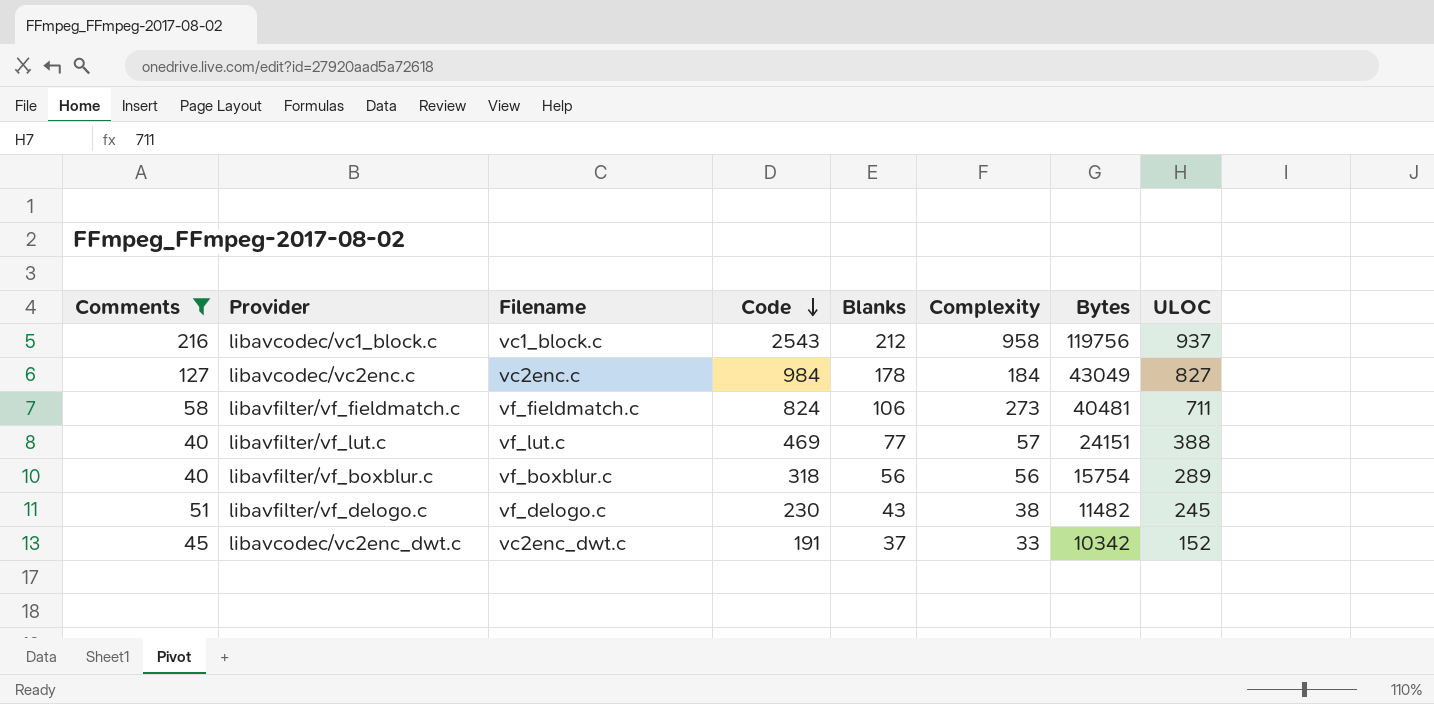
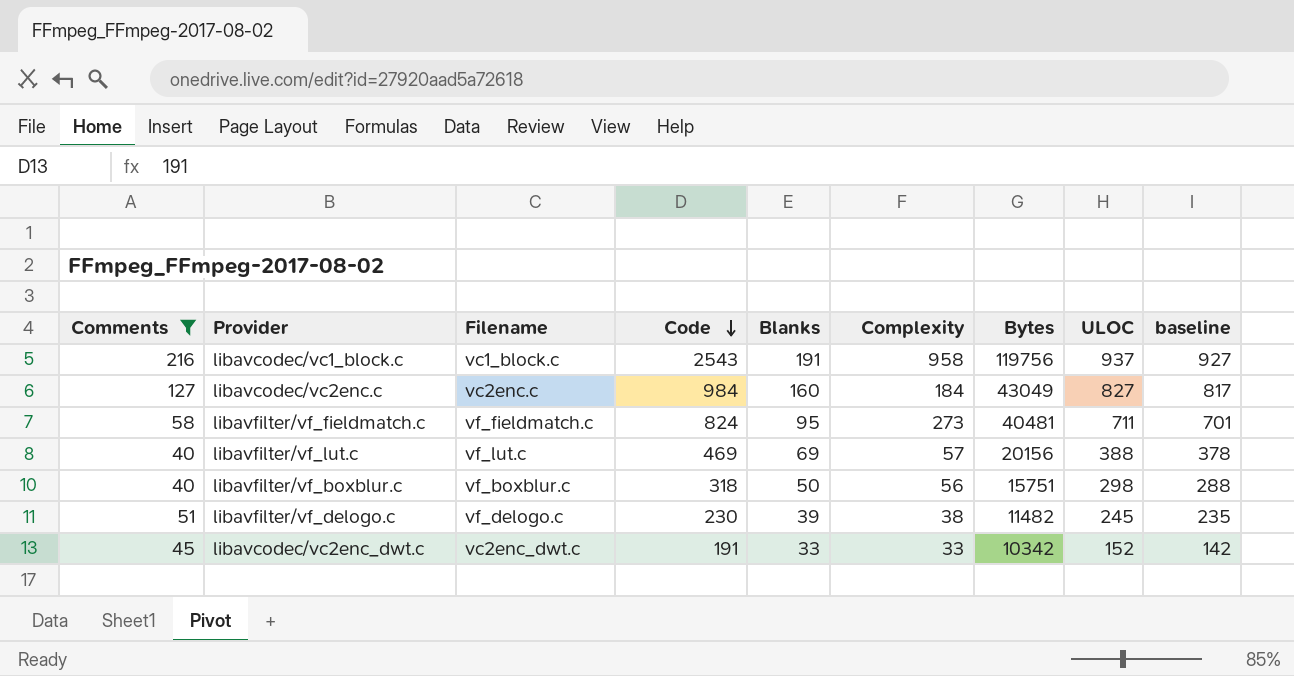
column baseline | formula: none -> [ULOC] - 10
libavcodec/vc1_block.c | Blanks: 212 -> 191
libavcodec/vc2enc.c | Blanks: 178 -> 160
libavfilter/vf_fieldmatch.c | Blanks: 106 -> 95
libavfilter/vf_lut.c | Blanks: 77 -> 69
libavfilter/vf_lut.c | Bytes: 24151 -> 20156
libavfilter/vf_boxblur.c | Blanks: 56 -> 50
libavfilter/vf_boxblur.c | Bytes: 15754 -> 15751
libavfilter/vf_boxblur.c | ULOC: 289 -> 298
libavfilter/vf_delogo.c | Blanks: 43 -> 39
libavcodec/vc2enc_dwt.c | Blanks: 37 -> 33

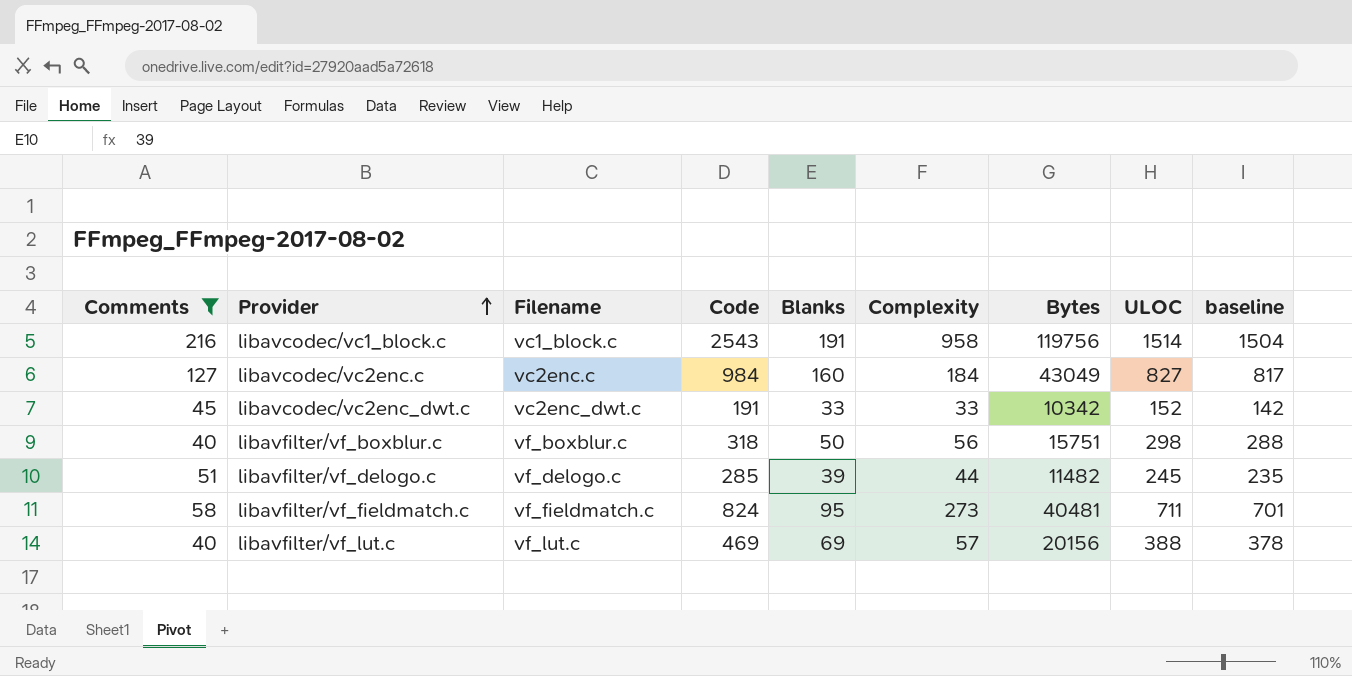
row order: Code descending -> Provider ascending
libavcodec/vc1_block.c | ULOC: 937 -> 1514
libavcodec/vc1_block.c | baseline: 927 -> 1504
libavfilter/vf_delogo.c | Code: 230 -> 285
libavfilter/vf_delogo.c | Complexity: 38 -> 44

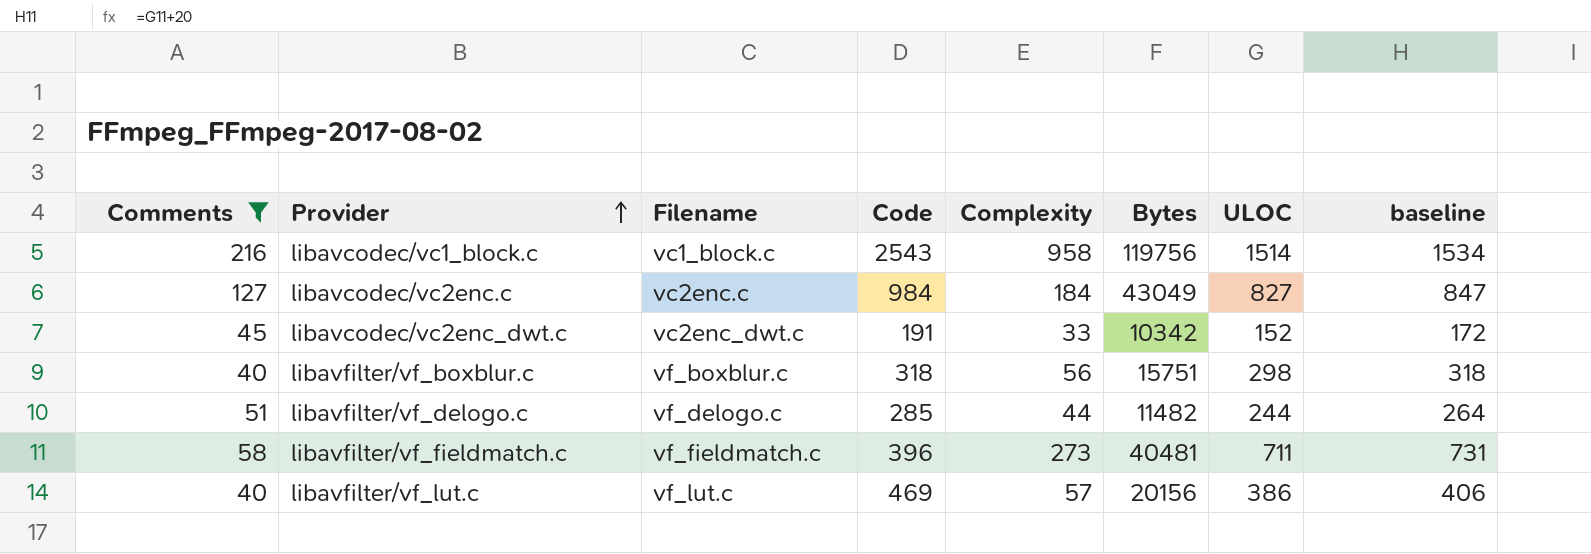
column Blanks | position: 5 -> none
column baseline | formula: [ULOC] - 10 -> [ULOC] + 20
libavfilter/vf_delogo.c | ULOC: 245 -> 244
libavfilter/vf_fieldmatch.c | Code: 824 -> 396
libavfilter/vf_lut.c | ULOC: 388 -> 386

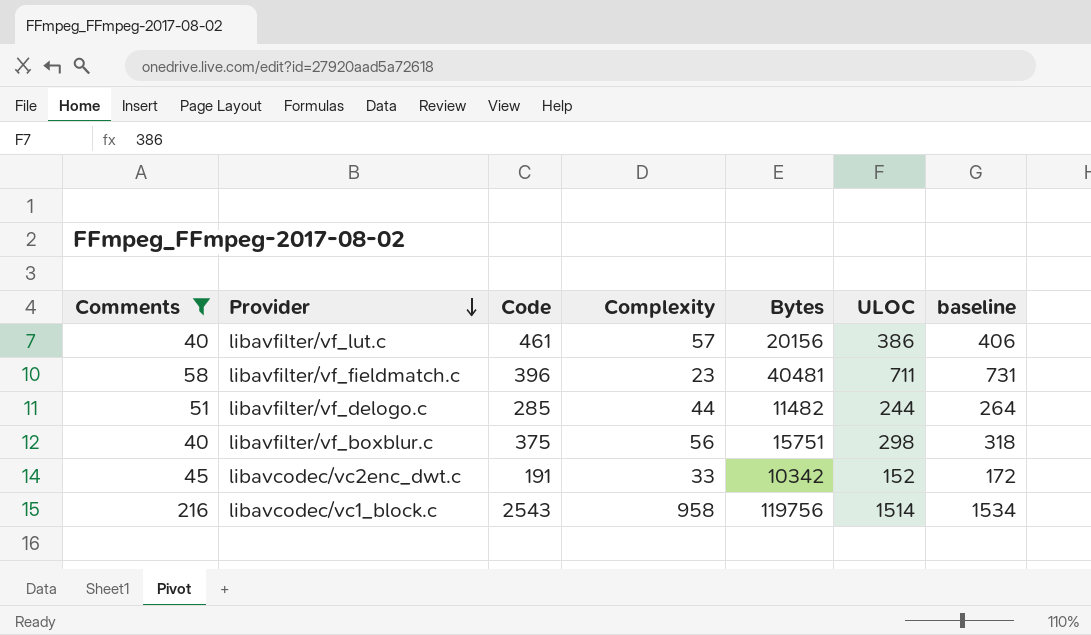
row order: Provider ascending -> Provider descending
column Filename | position: 3 -> none
row libavcodec/vc2enc.c: 127 | vc2enc.c | 984 | 184 | 43049 | 827 | 847 -> none
libavfilter/vf_lut.c | Code: 469 -> 461
libavfilter/vf_fieldmatch.c | Complexity: 273 -> 23
libavfilter/vf_boxblur.c | Code: 318 -> 375

